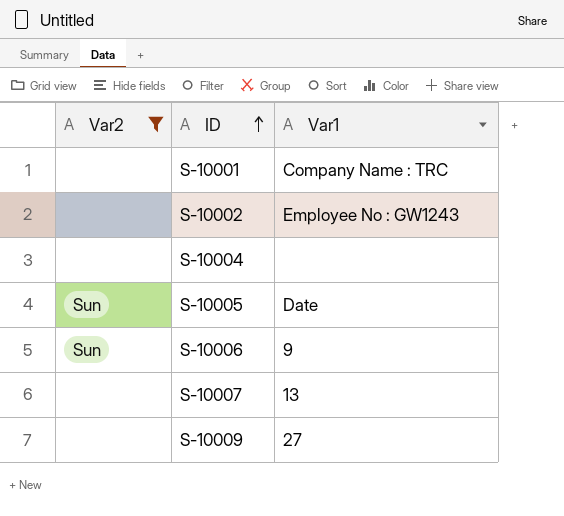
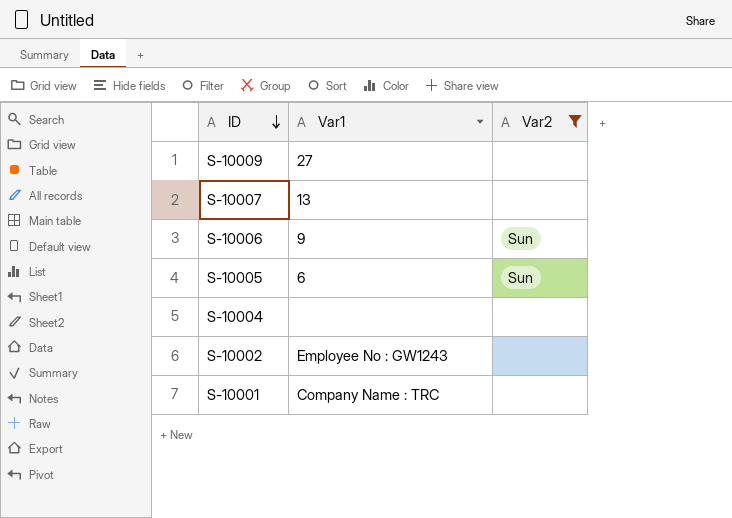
row order: ID ascending -> ID descending
column Var2 | position: 1 -> 3
S-10005 | Var1: Date -> 6

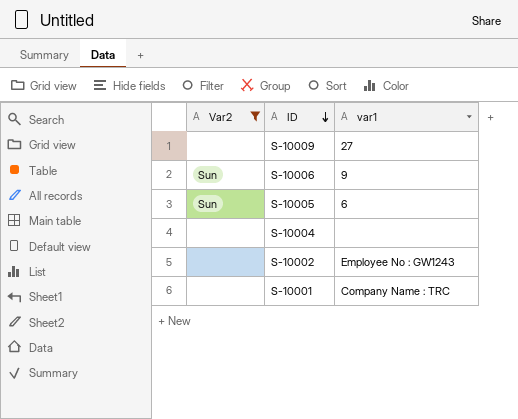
column Var2 | position: 3 -> 1
column name: Var1 -> var1
row S-10007: 13 | none -> none

